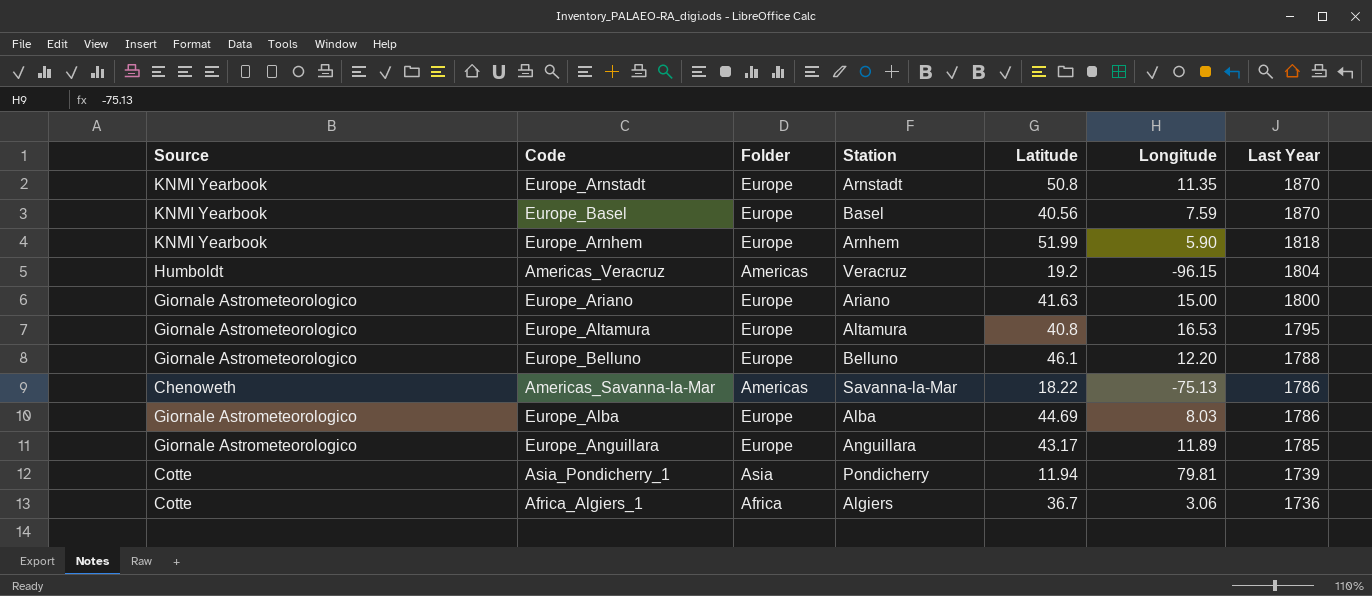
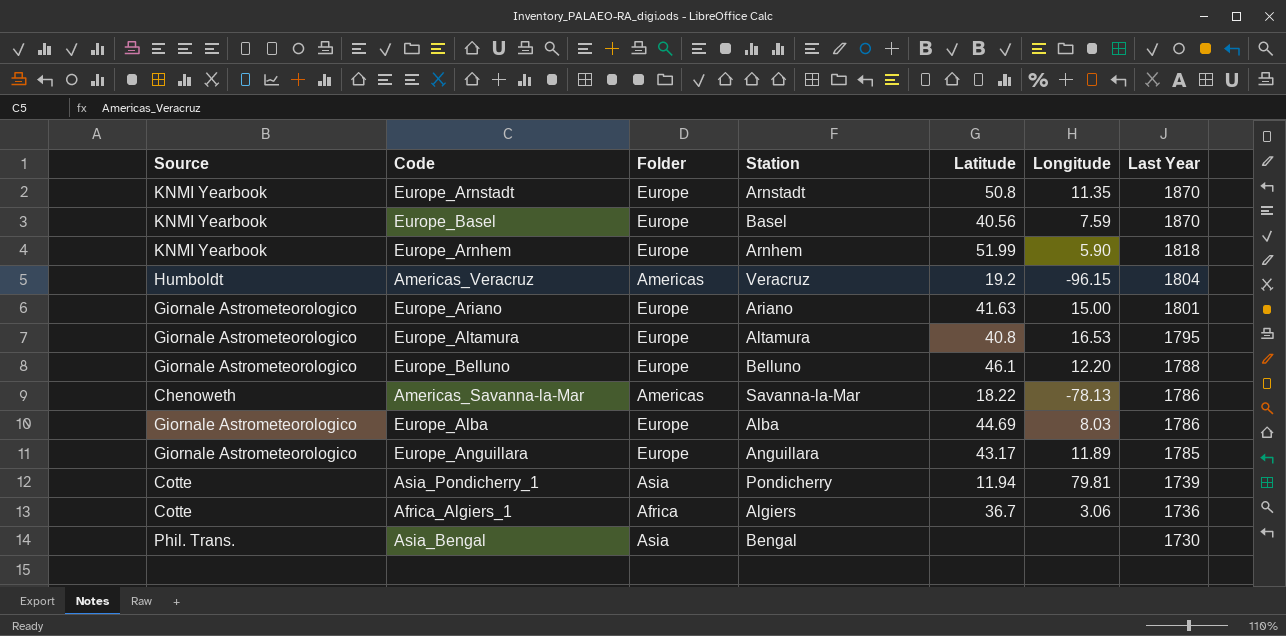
Europe_Ariano | Last Year: 1800 -> 1801
Americas_Savanna-la-Mar | Longitude: -75.13 -> -78.13
row Asia_Bengal: none -> Phil. Trans. | Asia | Bengal | none | none | 1730

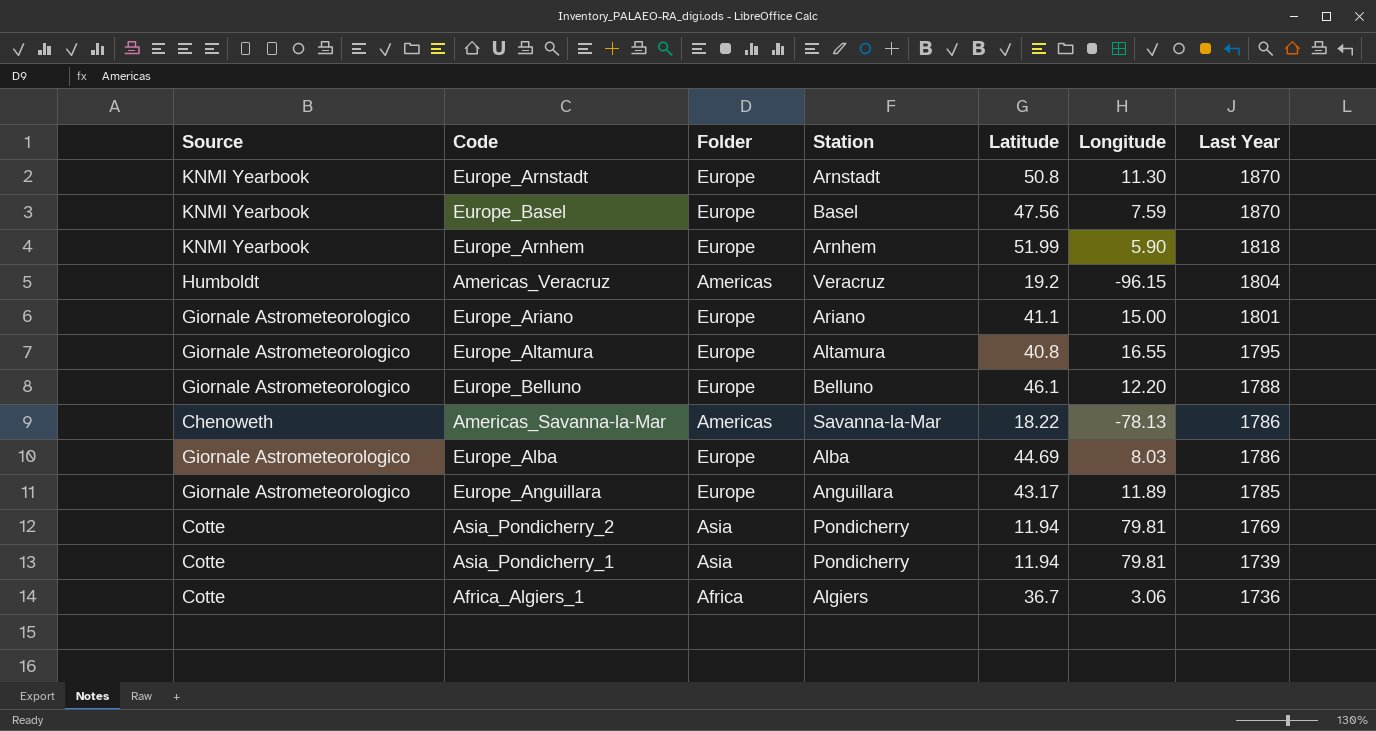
row Asia_Bengal: Phil. Trans. | Asia | Bengal | none | none | 1730 -> none
Europe_Arnstadt | Longitude: 11.35 -> 11.30
Europe_Basel | Latitude: 40.56 -> 47.56
Europe_Ariano | Latitude: 41.63 -> 41.1
Europe_Altamura | Longitude: 16.53 -> 16.55
row Asia_Pondicherry_2: none -> Cotte | Asia | Pondicherry | 11.94 | 79.81 | 1769

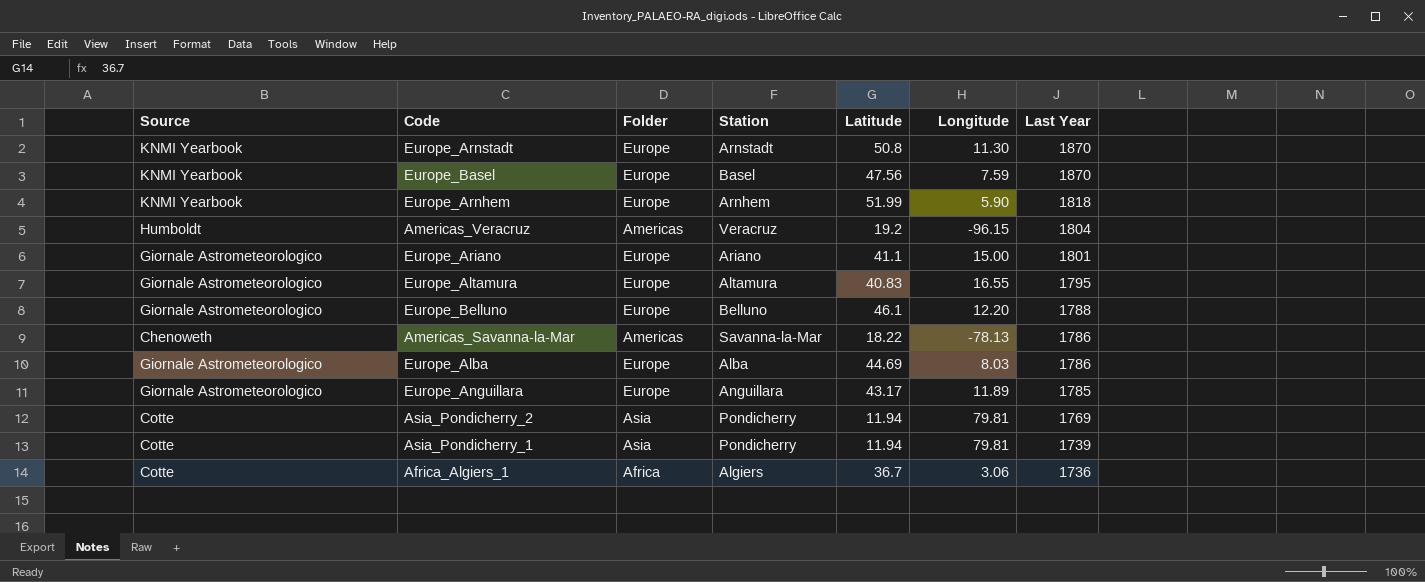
Europe_Altamura | Latitude: 40.8 -> 40.83

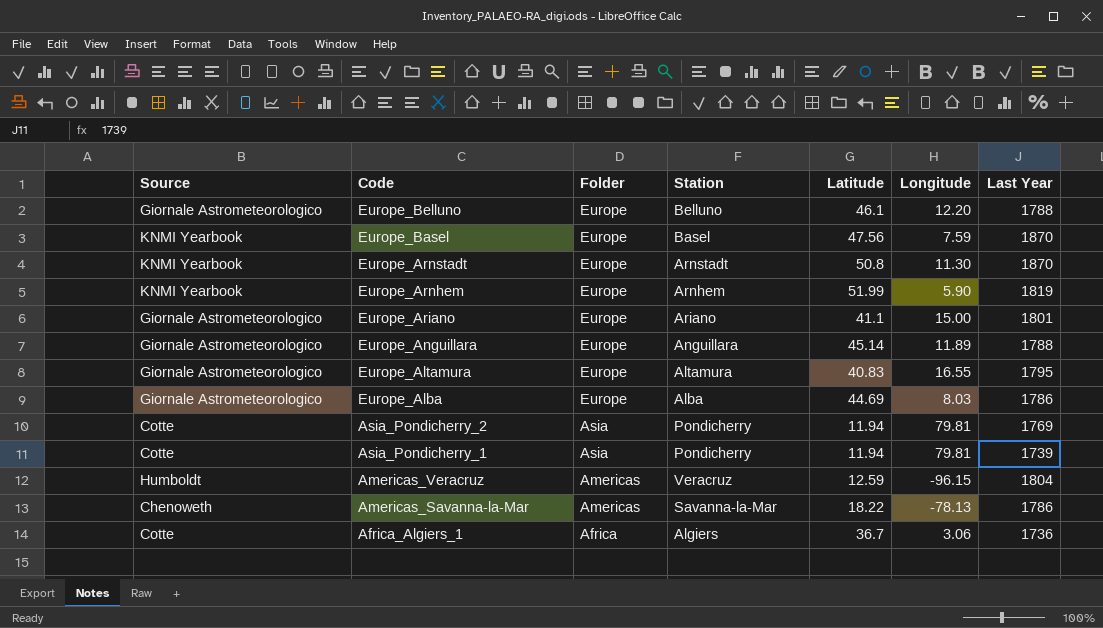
row order: Last Year descending -> Code descending
Europe_Arnhem | Last Year: 1818 -> 1819
Europe_Anguillara | Latitude: 43.17 -> 45.14
Europe_Anguillara | Last Year: 1785 -> 1788
Americas_Veracruz | Latitude: 19.2 -> 12.59

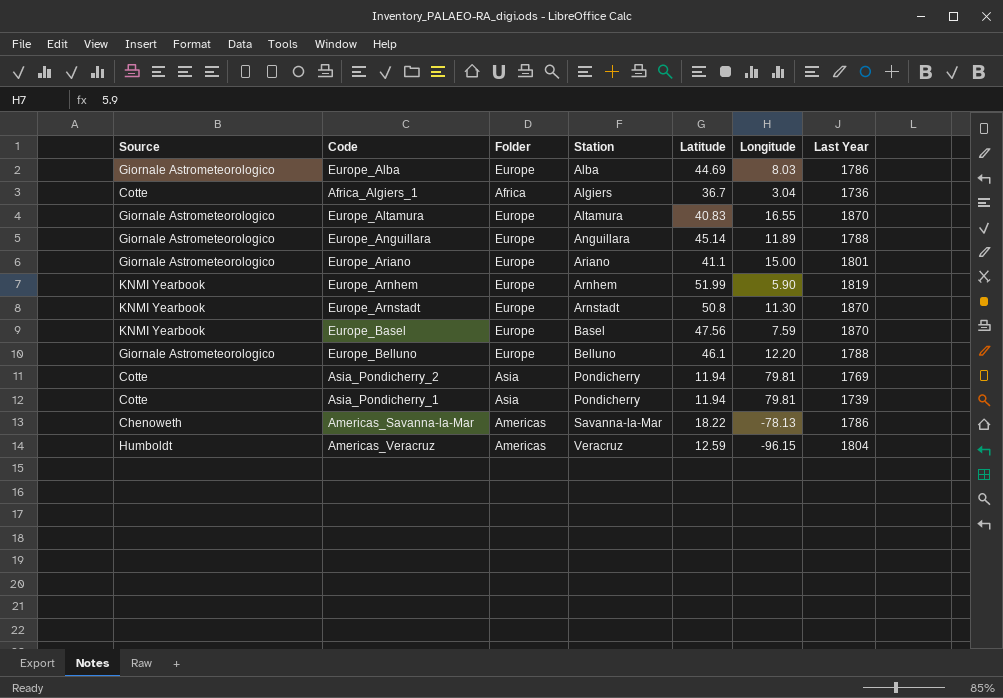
row order: Code descending -> Station ascending
Africa_Algiers_1 | Longitude: 3.06 -> 3.04
Europe_Altamura | Last Year: 1795 -> 1870

